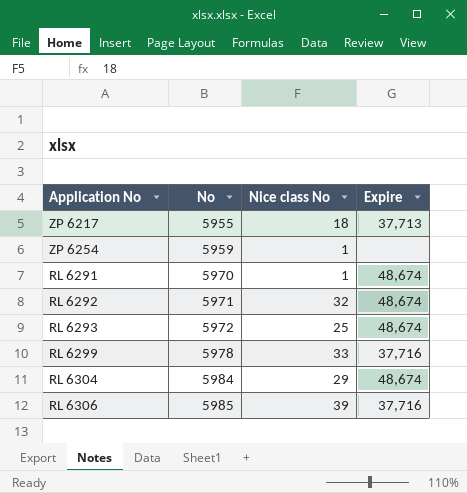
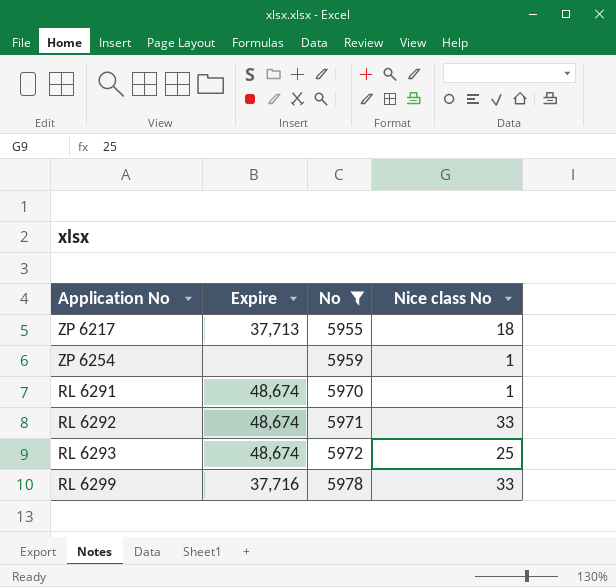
filter: none -> No <= 5978
column Expire | position: 4 -> 2
RL 6292 | Nice class No: 32 -> 33

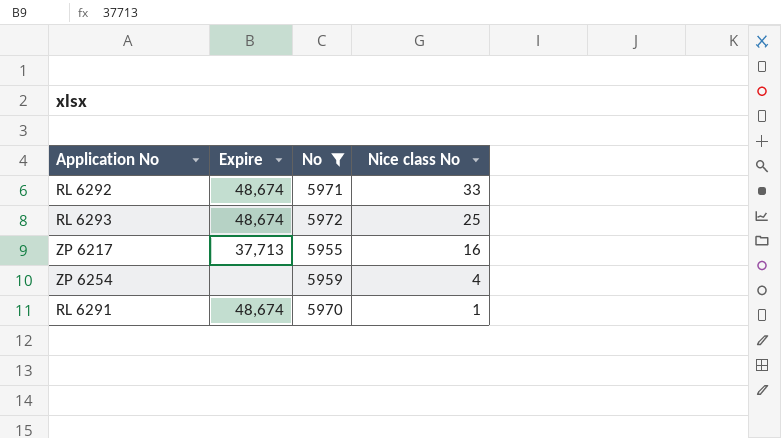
row order: No ascending -> Nice class No descending
row RL 6299: 37,716 | 5978 | 33 -> none
ZP 6217 | Nice class No: 18 -> 16
ZP 6254 | Nice class No: 1 -> 4

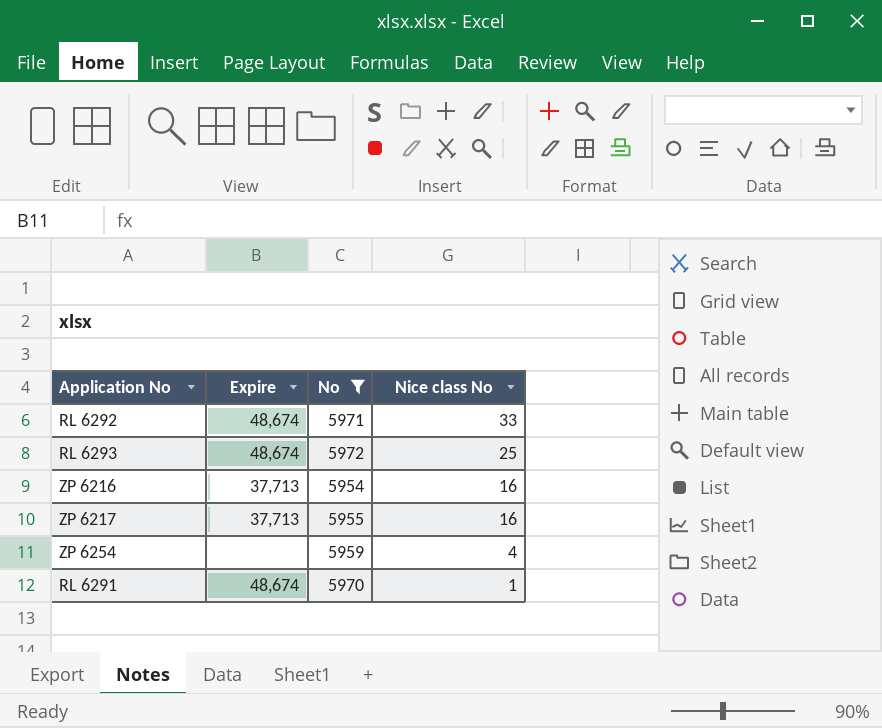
row ZP 6216: none -> 37,713 | 5954 | 16

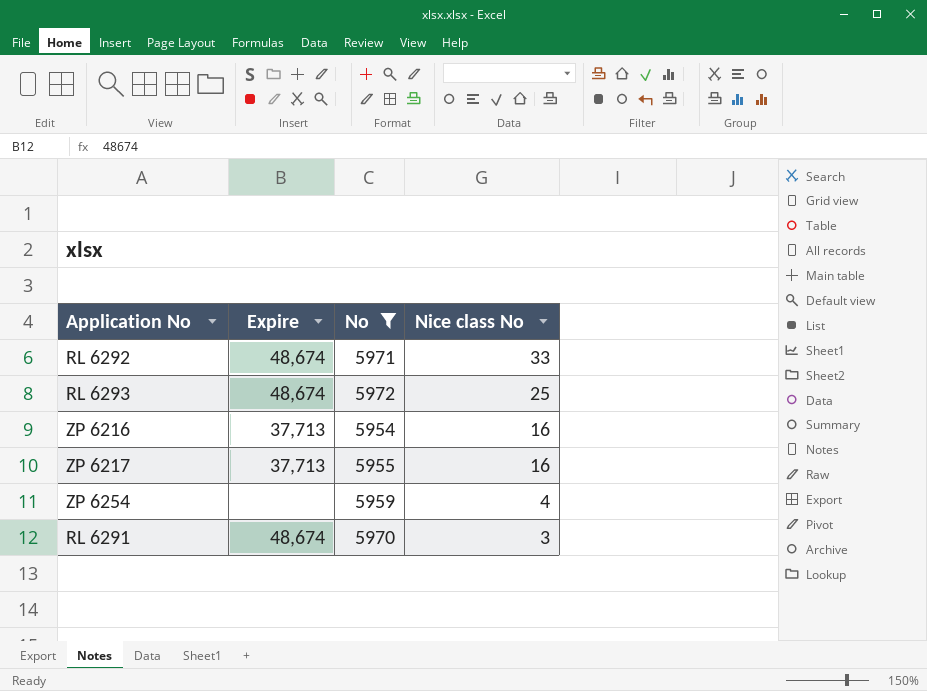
RL 6291 | Nice class No: 1 -> 3

